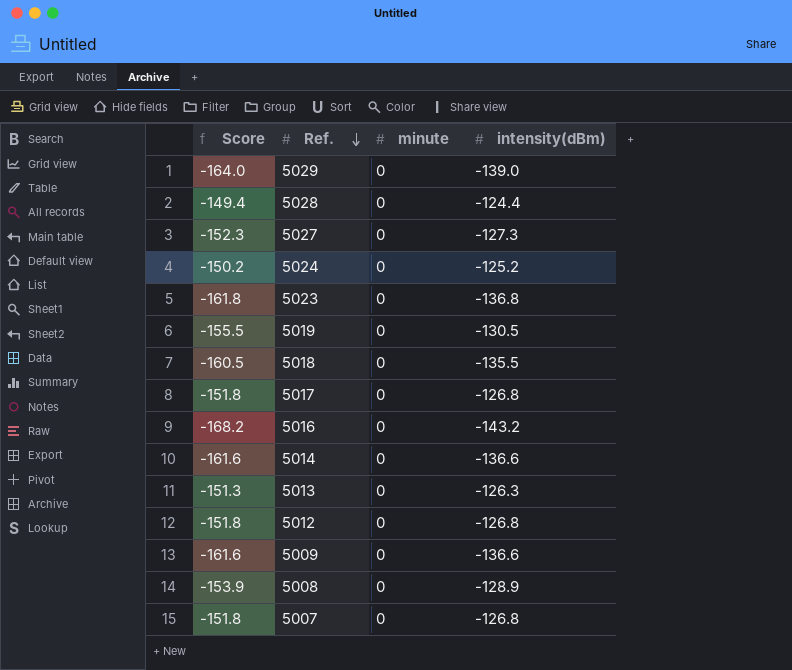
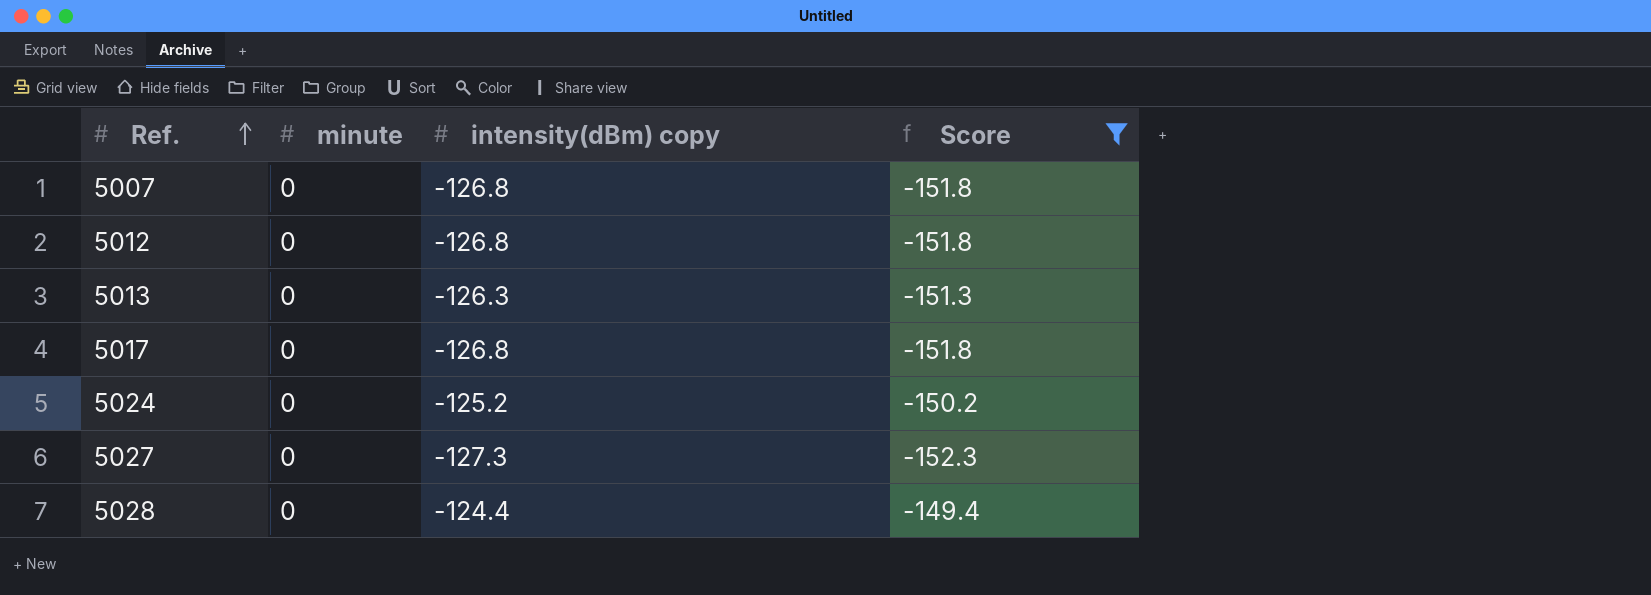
filter: none -> Score >= -152.3
row order: Ref. descending -> Ref. ascending
column name: intensity(dBm) -> intensity(dBm) copy
column Score | position: 1 -> 4

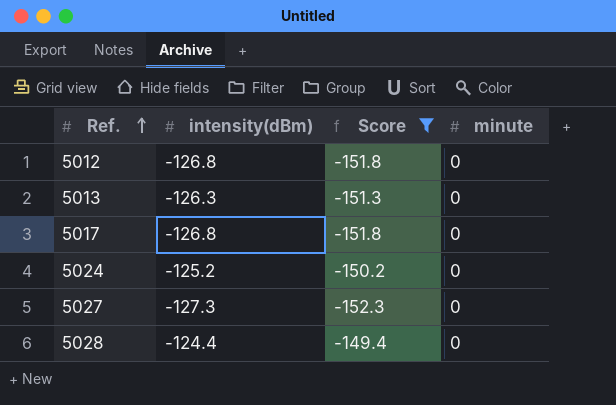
column name: intensity(dBm) copy -> intensity(dBm)
column minute | position: 2 -> 4
row 5007: 0 | -126.8 | -151.8 -> none

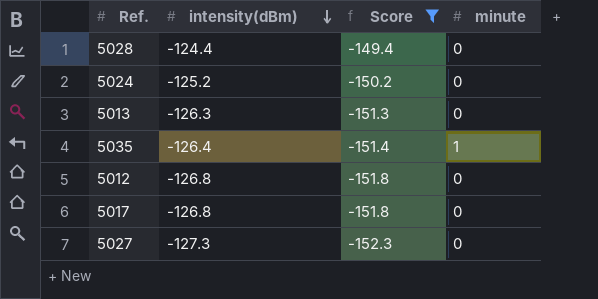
row order: Ref. ascending -> intensity(dBm) descending
row 5035: none -> -126.4 | -151.4 | 1

